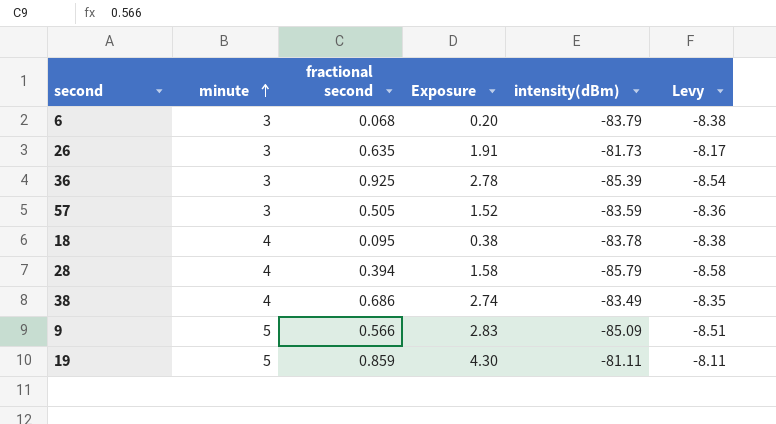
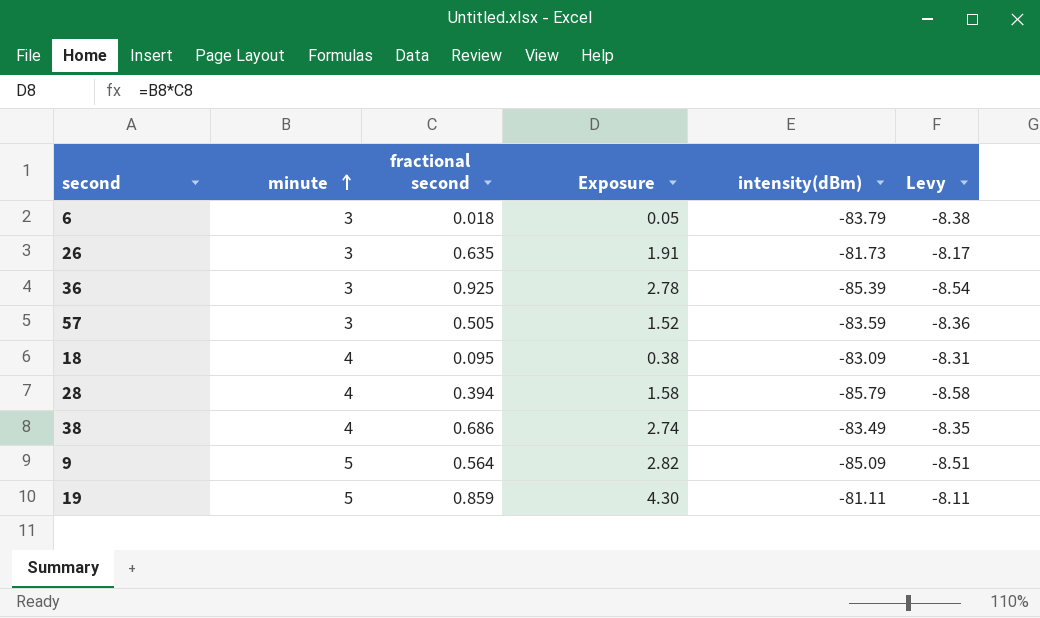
6 | fractional second: 0.068 -> 0.018
6 | Exposure: 0.20 -> 0.05
18 | intensity(dBm): -83.78 -> -83.09
18 | Levy: -8.38 -> -8.31
9 | fractional second: 0.566 -> 0.564
9 | Exposure: 2.83 -> 2.82

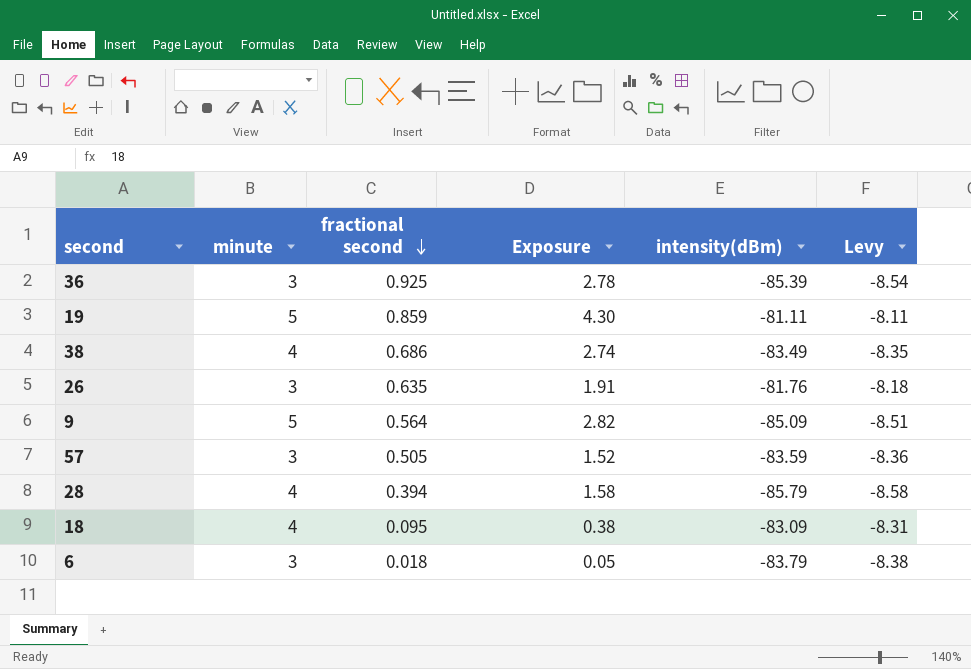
row order: minute ascending -> fractional second descending
26 | intensity(dBm): -81.73 -> -81.76
26 | Levy: -8.17 -> -8.18

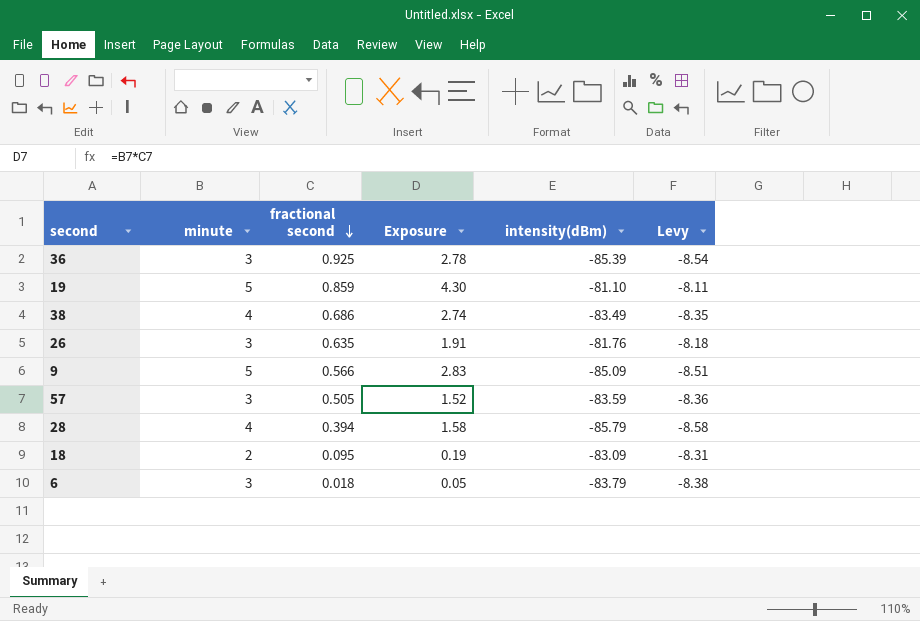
19 | intensity(dBm): -81.11 -> -81.10
9 | fractional second: 0.564 -> 0.566
9 | Exposure: 2.82 -> 2.83
18 | minute: 4 -> 2
18 | Exposure: 0.38 -> 0.19

